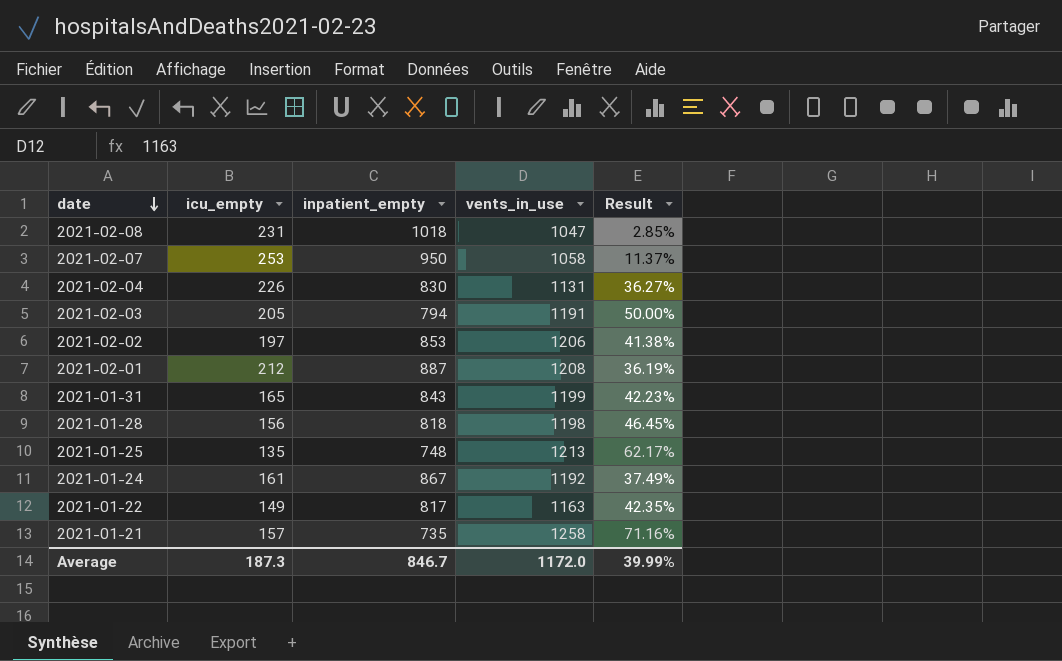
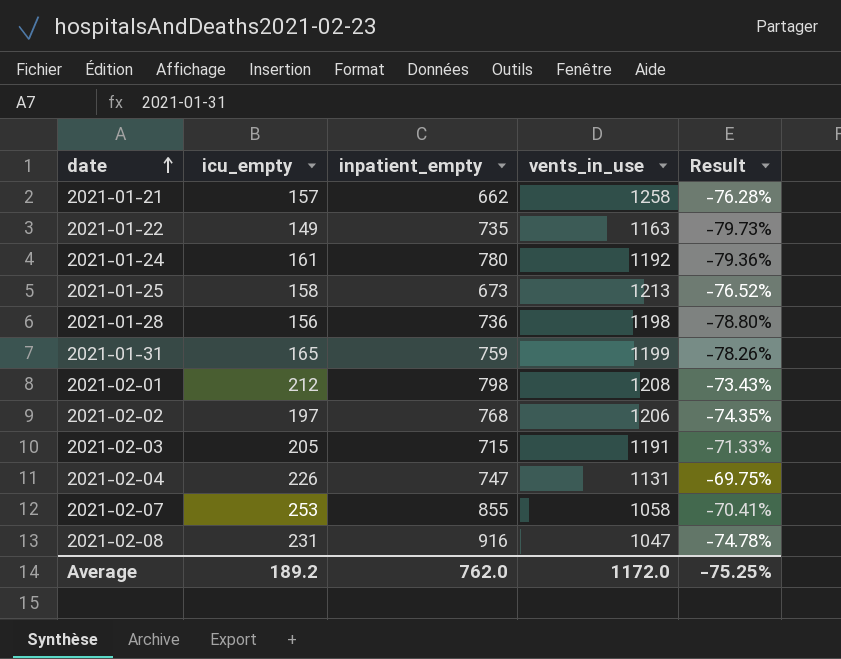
row order: date descending -> date ascending
column Result | formula: ([vents_in_use] - [inpatient_empty]) / [inpatient_empty] -> ([icu_empty] - [inpatient_empty]) / [inpatient_empty]
2021-01-21 | inpatient_empty: 735 -> 662
2021-01-22 | inpatient_empty: 817 -> 735
2021-01-24 | inpatient_empty: 867 -> 780
2021-01-25 | icu_empty: 135 -> 158
2021-01-25 | inpatient_empty: 748 -> 673
2021-01-28 | inpatient_empty: 818 -> 736
2021-01-31 | inpatient_empty: 843 -> 759
2021-02-01 | inpatient_empty: 887 -> 798
2021-02-02 | inpatient_empty: 853 -> 768
2021-02-03 | inpatient_empty: 794 -> 715
2021-02-04 | inpatient_empty: 830 -> 747
2021-02-07 | inpatient_empty: 950 -> 855
2021-02-08 | inpatient_empty: 1018 -> 916
Average | icu_empty: 187.3 -> 189.2
Average | inpatient_empty: 846.7 -> 762.0
Average | Result: 39.99% -> -75.25%

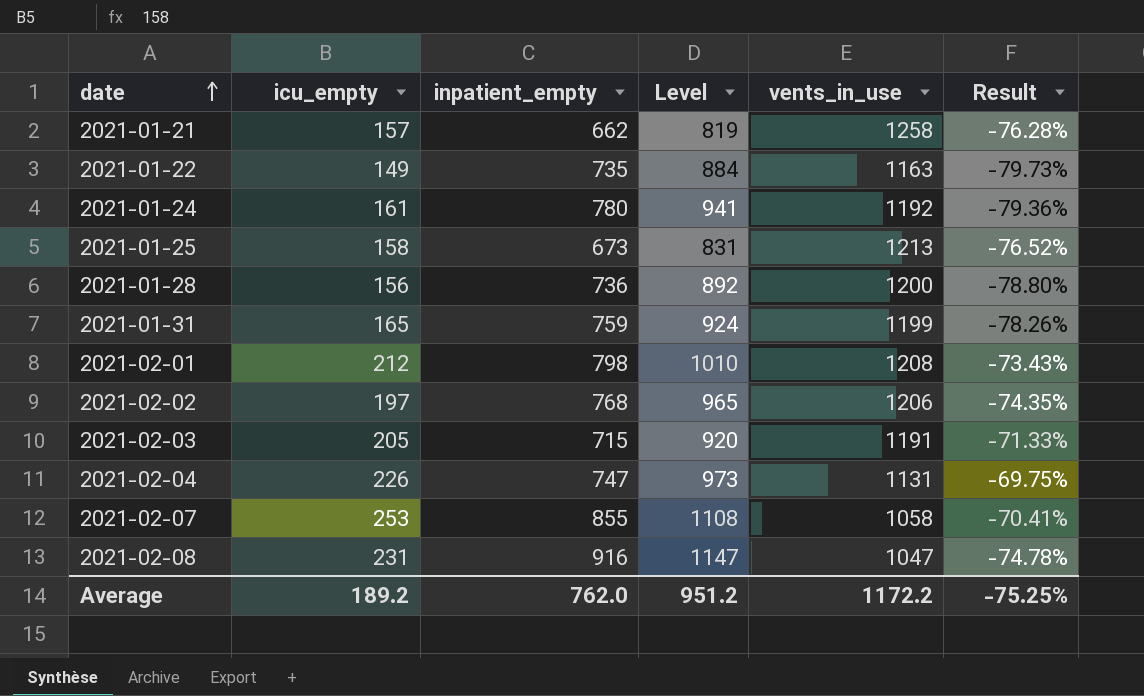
column Level | formula: none -> [icu_empty] + [inpatient_empty]
2021-01-28 | vents_in_use: 1198 -> 1200
Average | vents_in_use: 1172.0 -> 1172.2

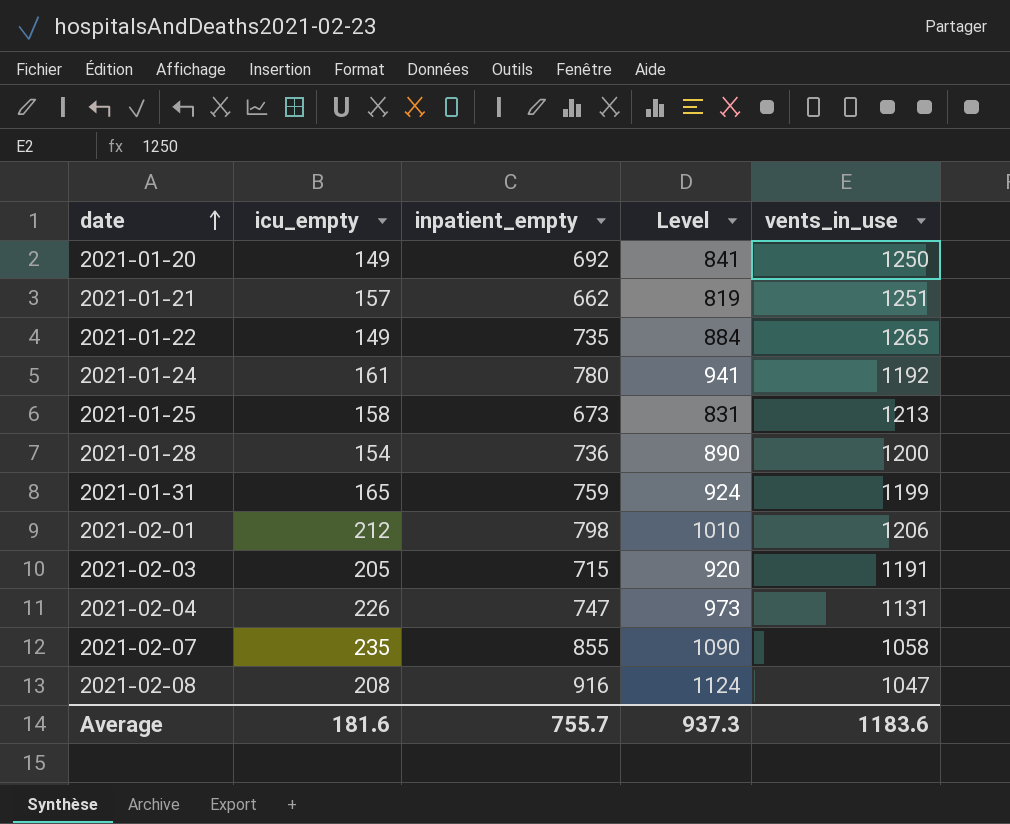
column Result | formula: ([icu_empty] - [inpatient_empty]) / [inpatient_empty] -> none
row 2021-02-02: 197 | 768 | 965 | 1206 | -74.35% -> none
row 2021-01-20: none -> 149 | 692 | 841 | 1250
2021-01-21 | vents_in_use: 1258 -> 1251
2021-01-22 | vents_in_use: 1163 -> 1265
2021-01-28 | icu_empty: 156 -> 154
2021-01-28 | Level: 892 -> 890
2021-02-01 | vents_in_use: 1208 -> 1206
2021-02-07 | icu_empty: 253 -> 235
2021-02-07 | Level: 1108 -> 1090
2021-02-08 | icu_empty: 231 -> 208
2021-02-08 | Level: 1147 -> 1124
Average | icu_empty: 189.2 -> 181.6
Average | inpatient_empty: 762.0 -> 755.7
Average | Level: 951.2 -> 937.3
Average | vents_in_use: 1172.2 -> 1183.6

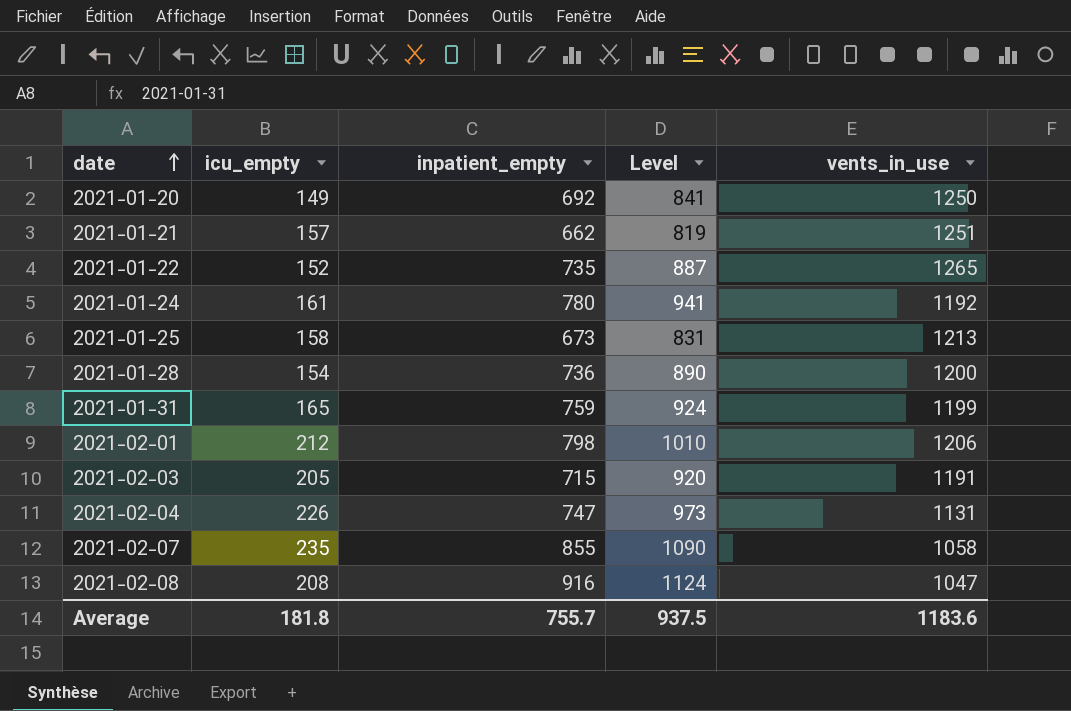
2021-01-22 | icu_empty: 149 -> 152
2021-01-22 | Level: 884 -> 887
Average | icu_empty: 181.6 -> 181.8
Average | Level: 937.3 -> 937.5

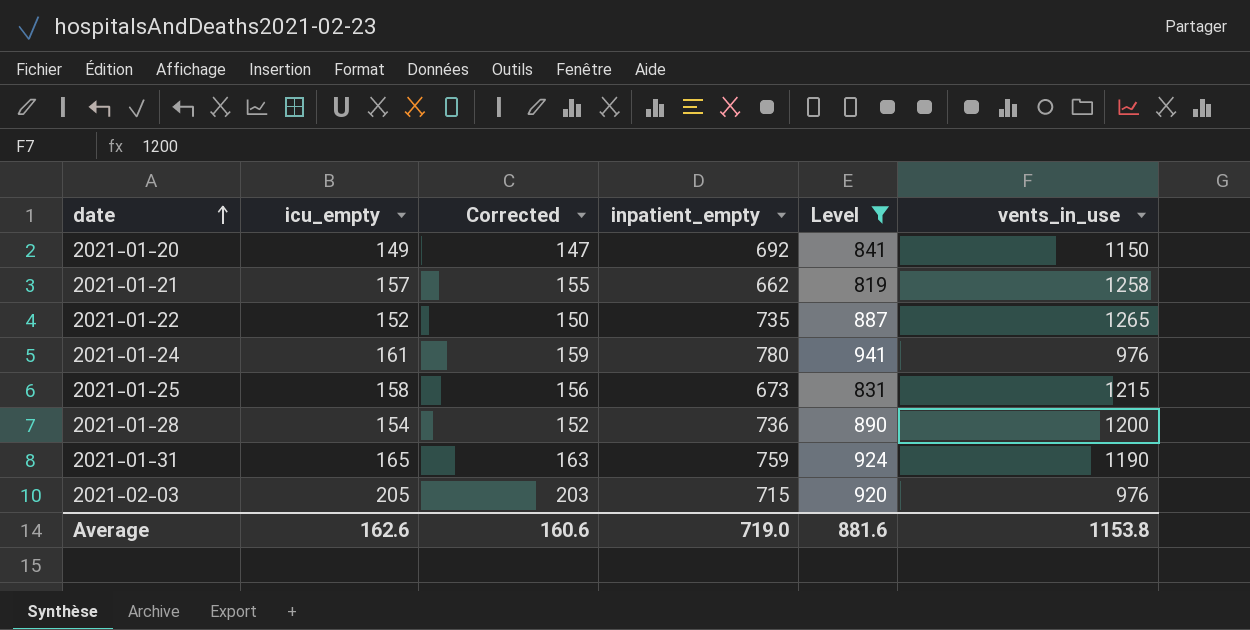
filter: none -> Level <= 941
column Corrected | formula: none -> [icu_empty] - 2
2021-01-20 | vents_in_use: 1250 -> 1150
2021-01-21 | vents_in_use: 1251 -> 1258
2021-01-24 | vents_in_use: 1192 -> 976
2021-01-25 | vents_in_use: 1213 -> 1215
2021-01-31 | vents_in_use: 1199 -> 1190
2021-02-03 | vents_in_use: 1191 -> 976
Average | icu_empty: 181.8 -> 162.6
Average | inpatient_empty: 755.7 -> 719.0
Average | Level: 937.5 -> 881.6
Average | vents_in_use: 1183.6 -> 1153.8

